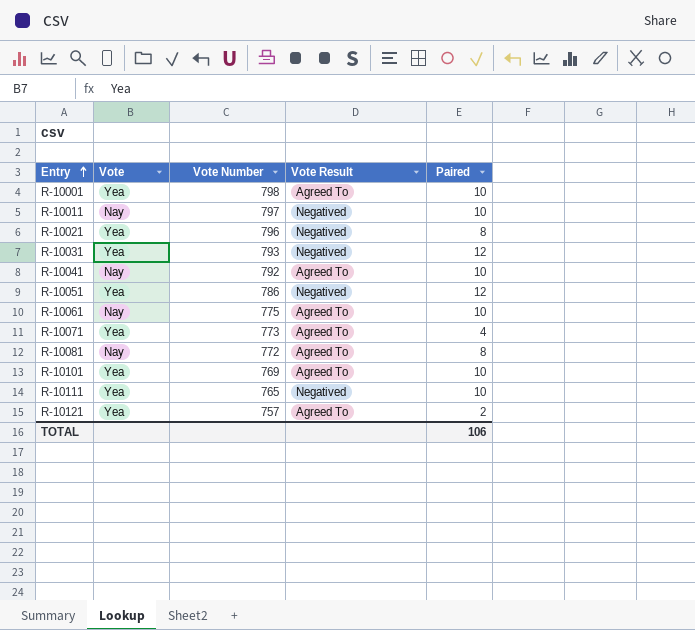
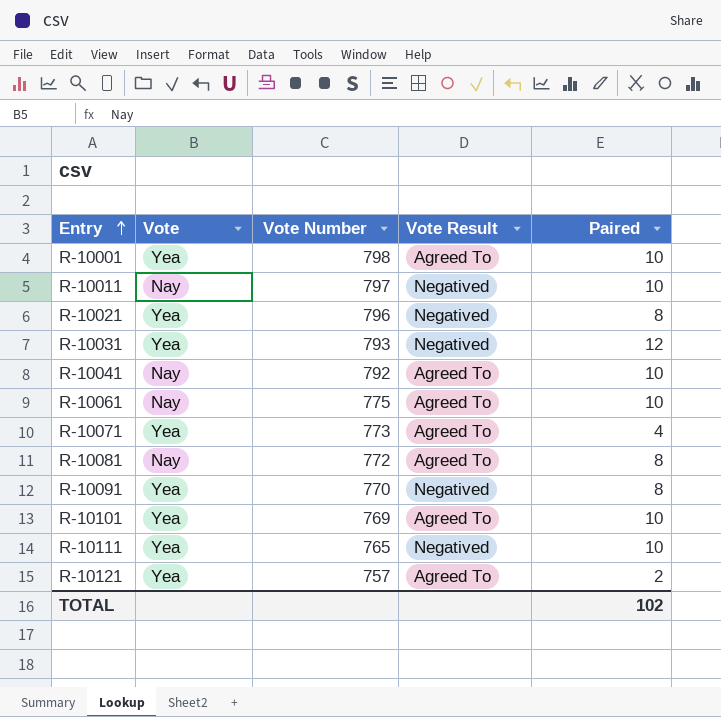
row R-10051: Yea | 786 | Negatived | 12 -> none
row R-10091: none -> Yea | 770 | Negatived | 8
TOTAL | Paired: 106 -> 102

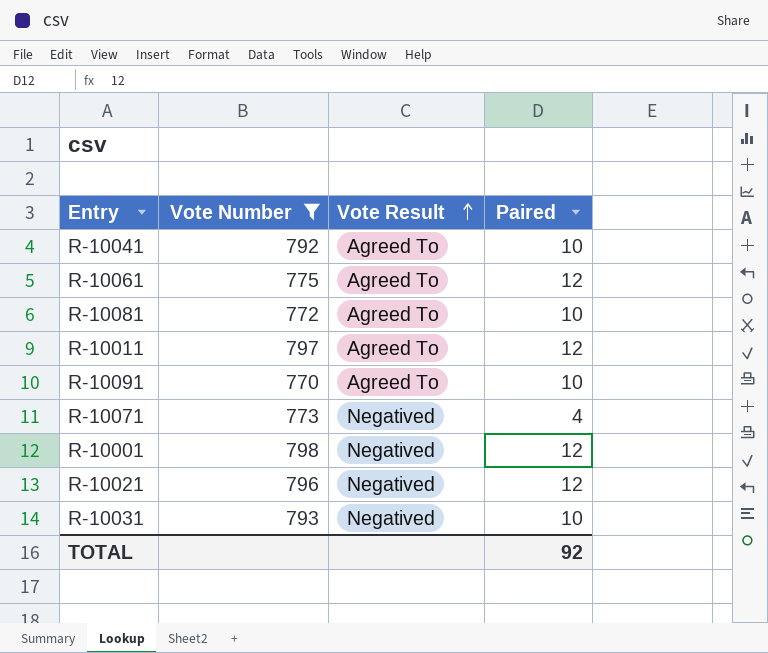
filter: none -> Vote Number >= 770
row order: Entry ascending -> Vote Result ascending
column Vote | position: 2 -> none
R-10061 | Paired: 10 -> 12
R-10081 | Paired: 8 -> 10
R-10011 | Vote Result: Negatived -> Agreed To
R-10011 | Paired: 10 -> 12
R-10091 | Vote Result: Negatived -> Agreed To
R-10091 | Paired: 8 -> 10
R-10071 | Vote Result: Agreed To -> Negatived
R-10001 | Vote Result: Agreed To -> Negatived
R-10001 | Paired: 10 -> 12
R-10021 | Paired: 8 -> 12
R-10031 | Paired: 12 -> 10
TOTAL | Paired: 102 -> 92

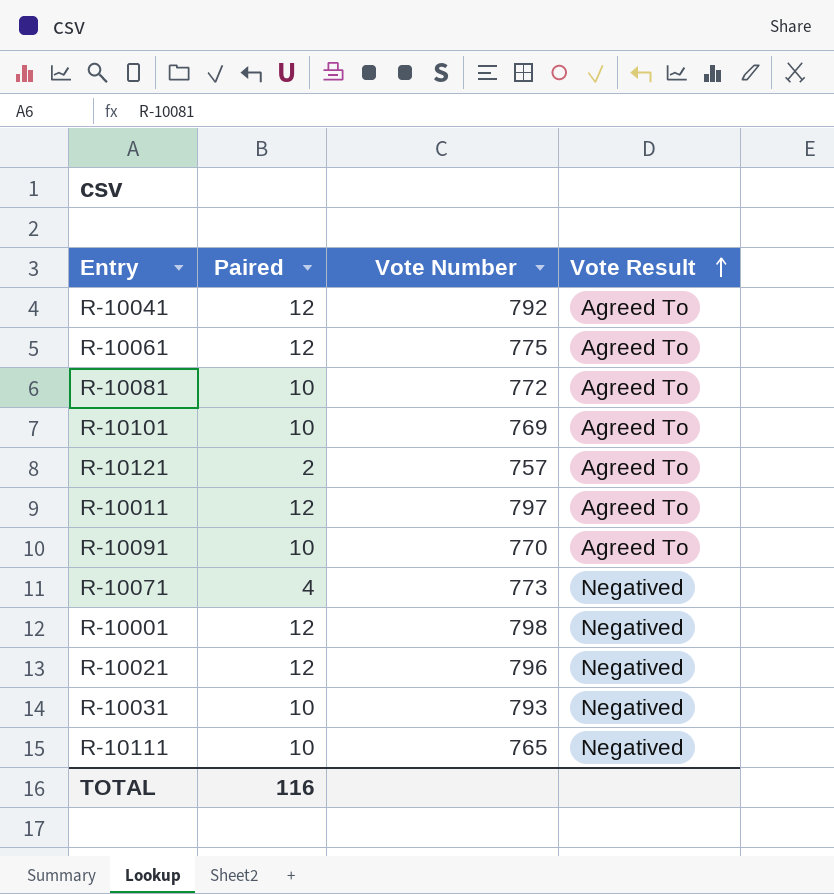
filter: Vote Number >= 770 -> none
column Paired | position: 4 -> 2
R-10041 | Paired: 10 -> 12
TOTAL | Paired: 92 -> 116

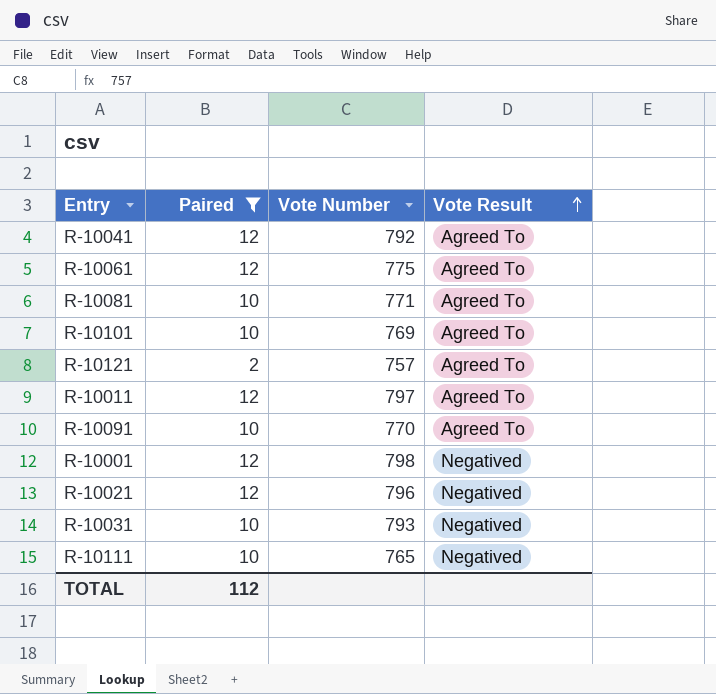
filter: none -> Paired != 4
R-10081 | Vote Number: 772 -> 771
TOTAL | Paired: 116 -> 112

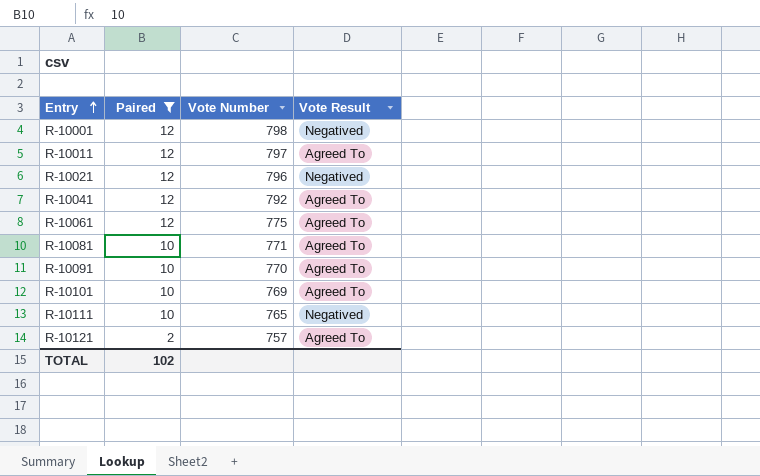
row order: Vote Result ascending -> Entry ascending
row R-10031: 10 | 793 | Negatived -> none
TOTAL | Paired: 112 -> 102

